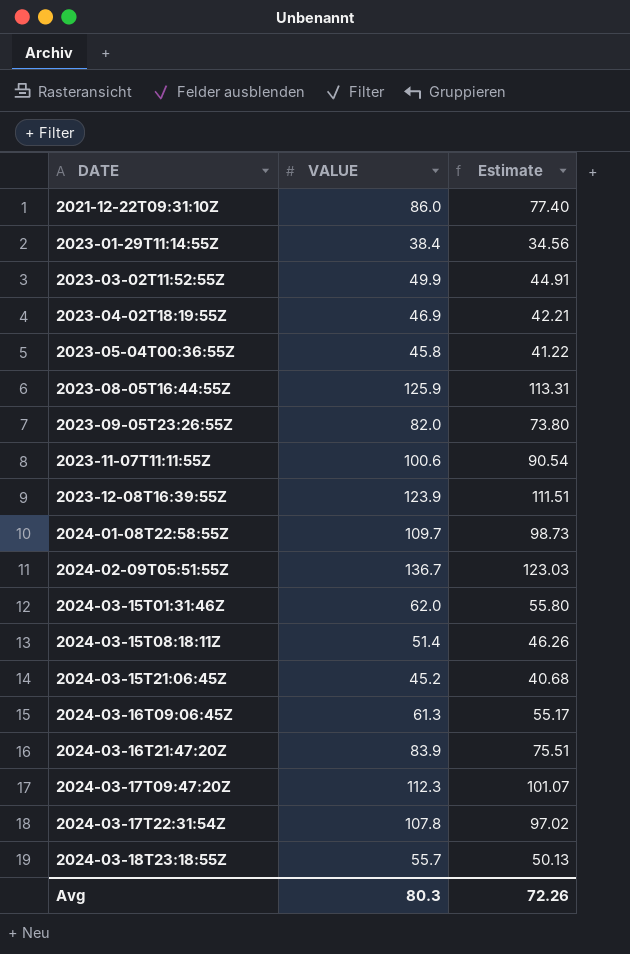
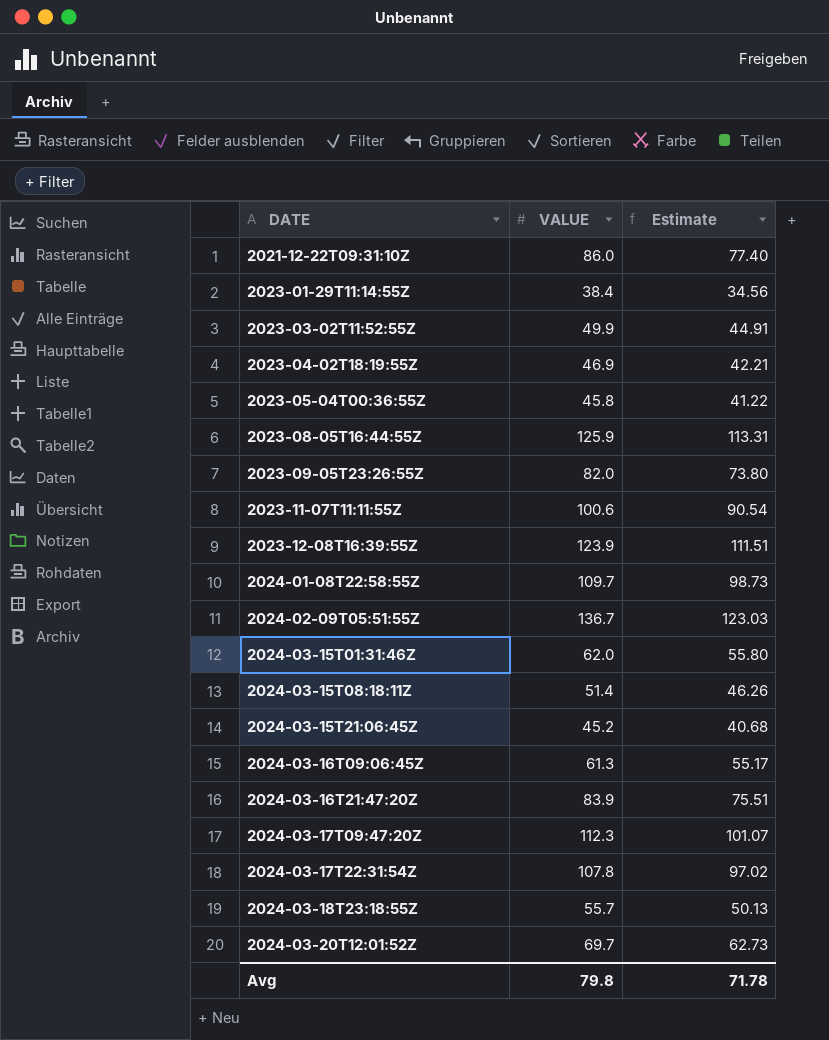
row 2024-03-20T12:01:52Z: none -> 69.7 | 62.73
Avg | VALUE: 80.3 -> 79.8
Avg | Estimate: 72.26 -> 71.78

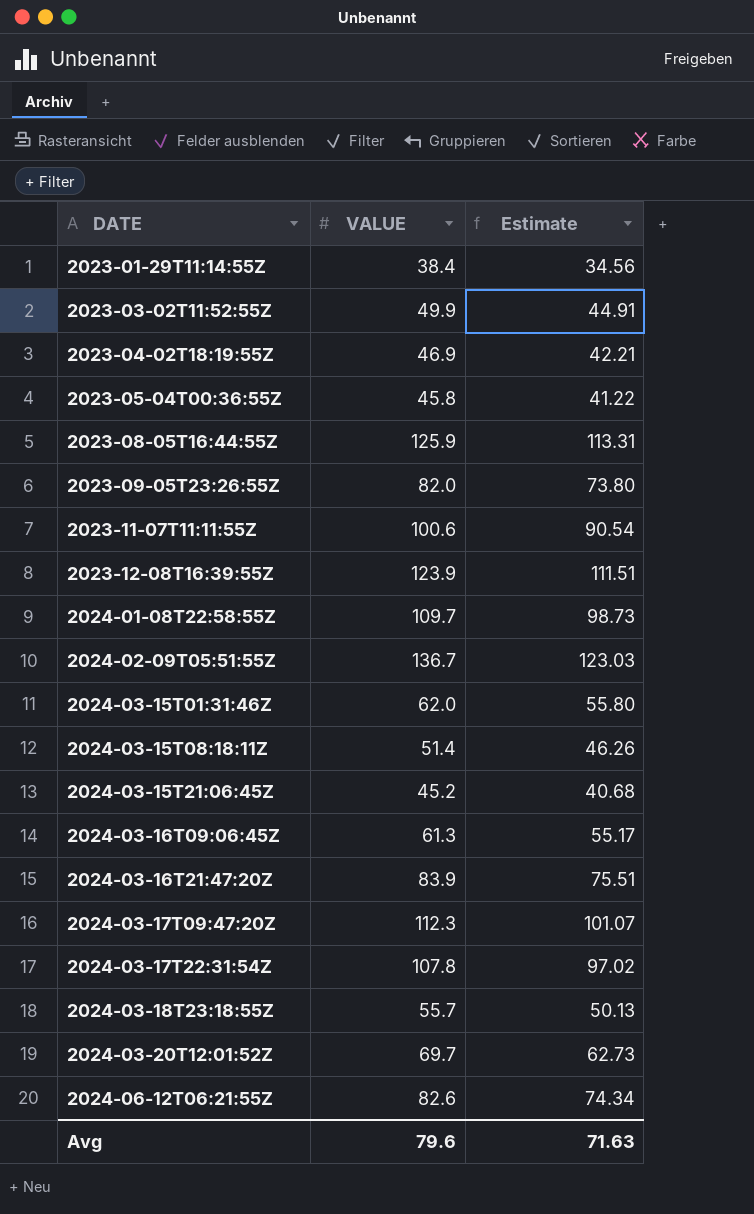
row 2021-12-22T09:31:10Z: 86.0 | 77.40 -> none
row 2024-06-12T06:21:55Z: none -> 82.6 | 74.34
Avg | VALUE: 79.8 -> 79.6
Avg | Estimate: 71.78 -> 71.63

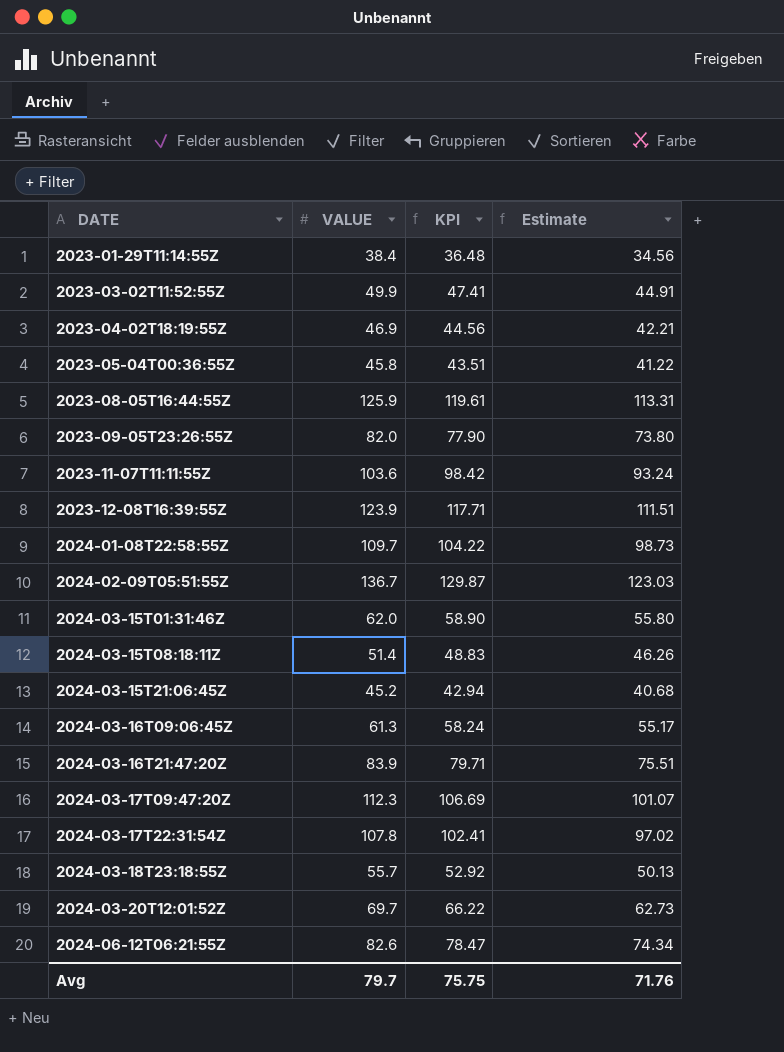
column KPI | formula: none -> [VALUE] * 0.95
2023-11-07T11:11:55Z | VALUE: 100.6 -> 103.6
2023-11-07T11:11:55Z | Estimate: 90.54 -> 93.24
Avg | VALUE: 79.6 -> 79.7
Avg | Estimate: 71.63 -> 71.76

